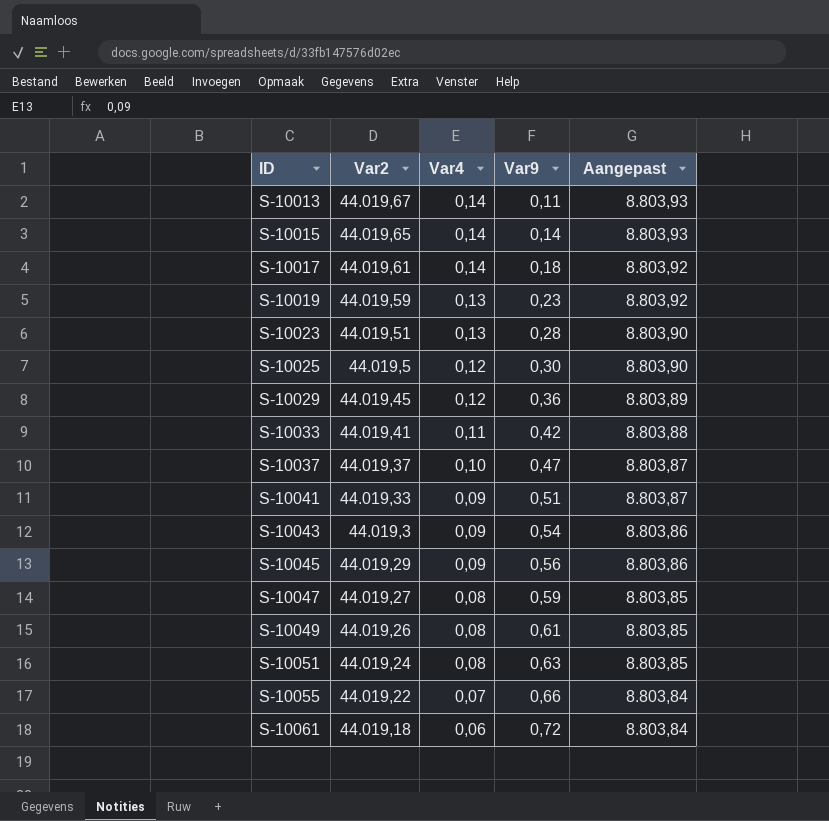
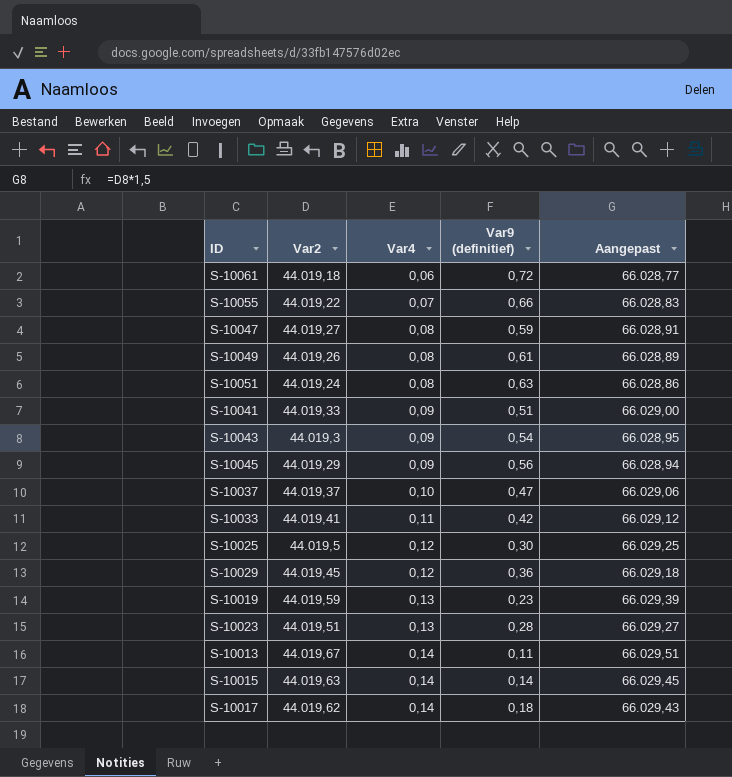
row order: ID ascending -> Var4 ascending
column name: Var9 -> Var9 (definitief)
column Aangepast | formula: [Var2] * 0,2 -> [Var2] * 1,5
S-10015 | Var2: 44.019,65 -> 44.019,63
S-10017 | Var2: 44.019,61 -> 44.019,62

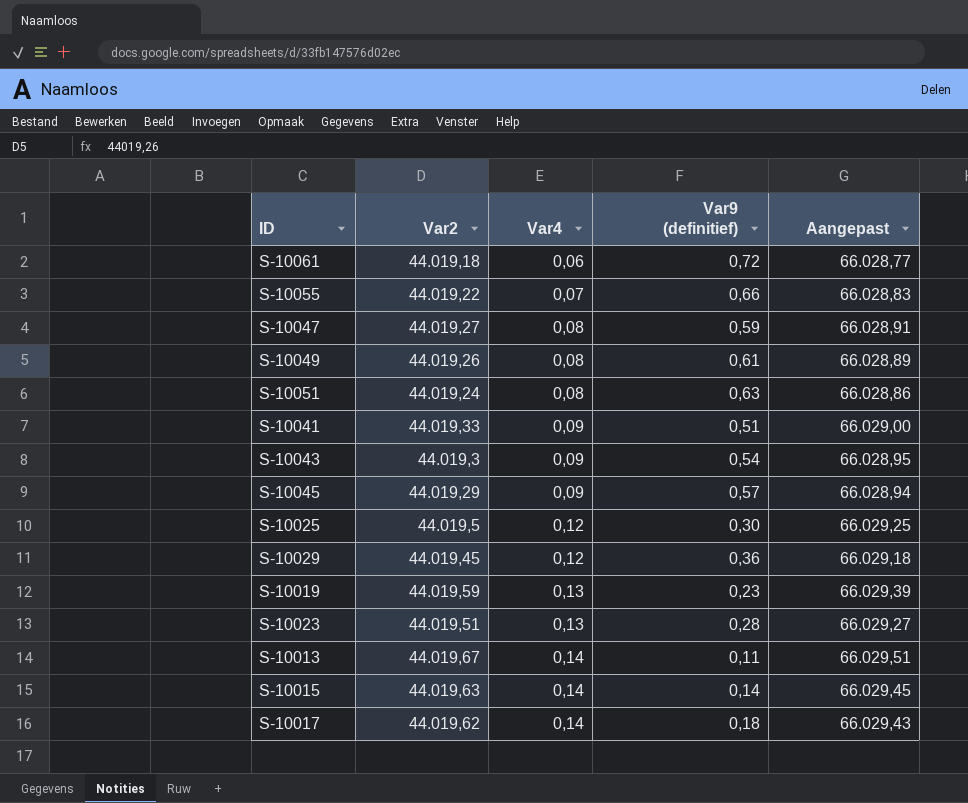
row S-10037: 44.019,37 | 0,10 | 0,47 | 66.029,06 -> none
row S-10033: 44.019,41 | 0,11 | 0,42 | 66.029,12 -> none
S-10045 | Var9 (definitief): 0,56 -> 0,57

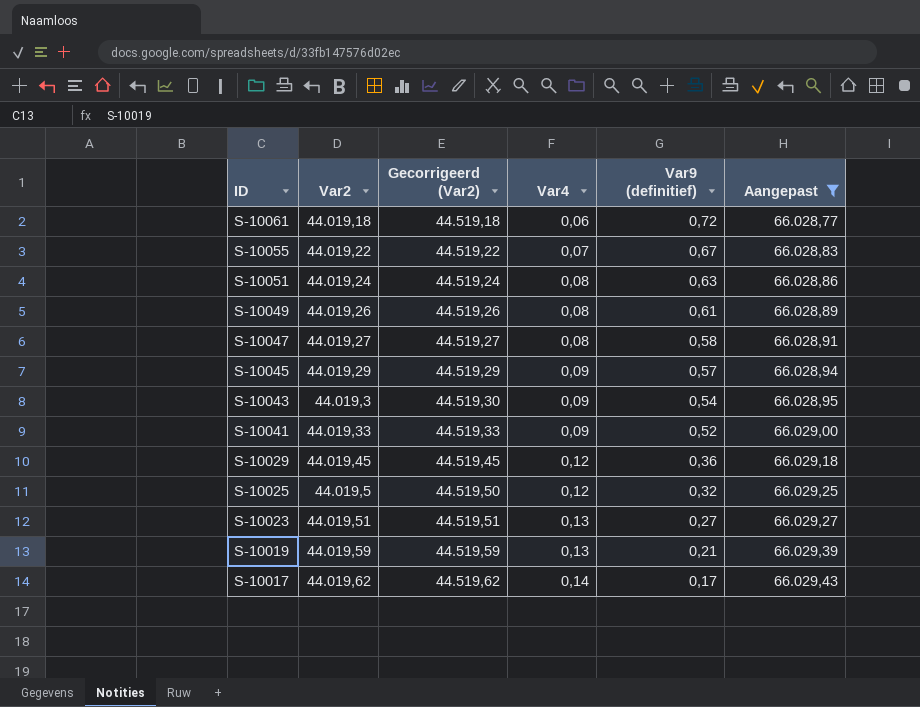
filter: none -> Aangepast <= 66.029,43
row order: Var4 ascending -> ID descending
column Gecorrigeerd (Var2) | formula: none -> [Var2] + 500
S-10055 | Var9 (definitief): 0,66 -> 0,67
S-10047 | Var9 (definitief): 0,59 -> 0,58
S-10041 | Var9 (definitief): 0,51 -> 0,52
S-10025 | Var9 (definitief): 0,30 -> 0,32
S-10023 | Var9 (definitief): 0,28 -> 0,27
S-10019 | Var9 (definitief): 0,23 -> 0,21
S-10017 | Var9 (definitief): 0,18 -> 0,17

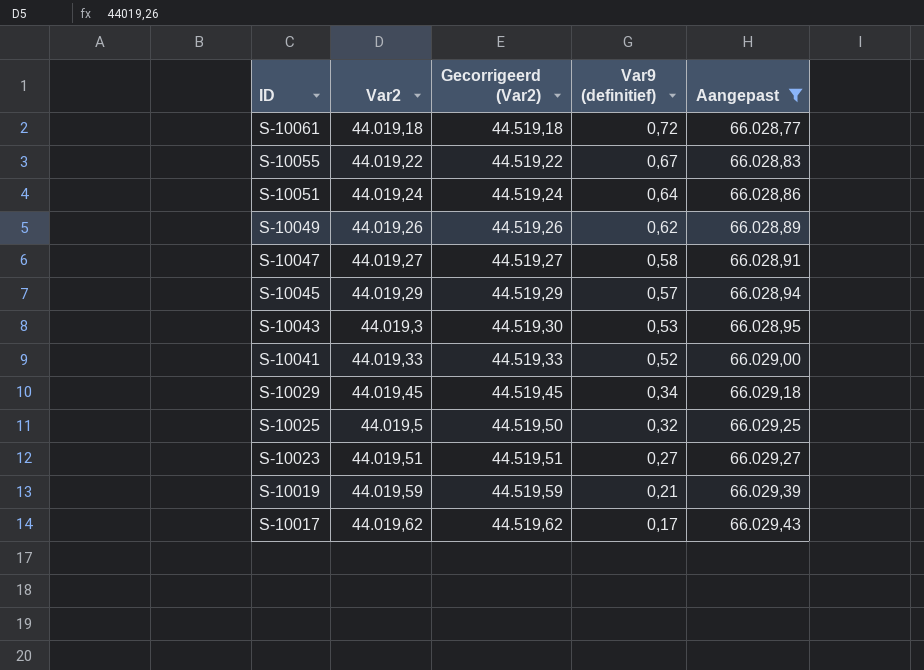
column Var4 | position: 4 -> none
S-10051 | Var9 (definitief): 0,63 -> 0,64
S-10049 | Var9 (definitief): 0,61 -> 0,62
S-10043 | Var9 (definitief): 0,54 -> 0,53
S-10029 | Var9 (definitief): 0,36 -> 0,34

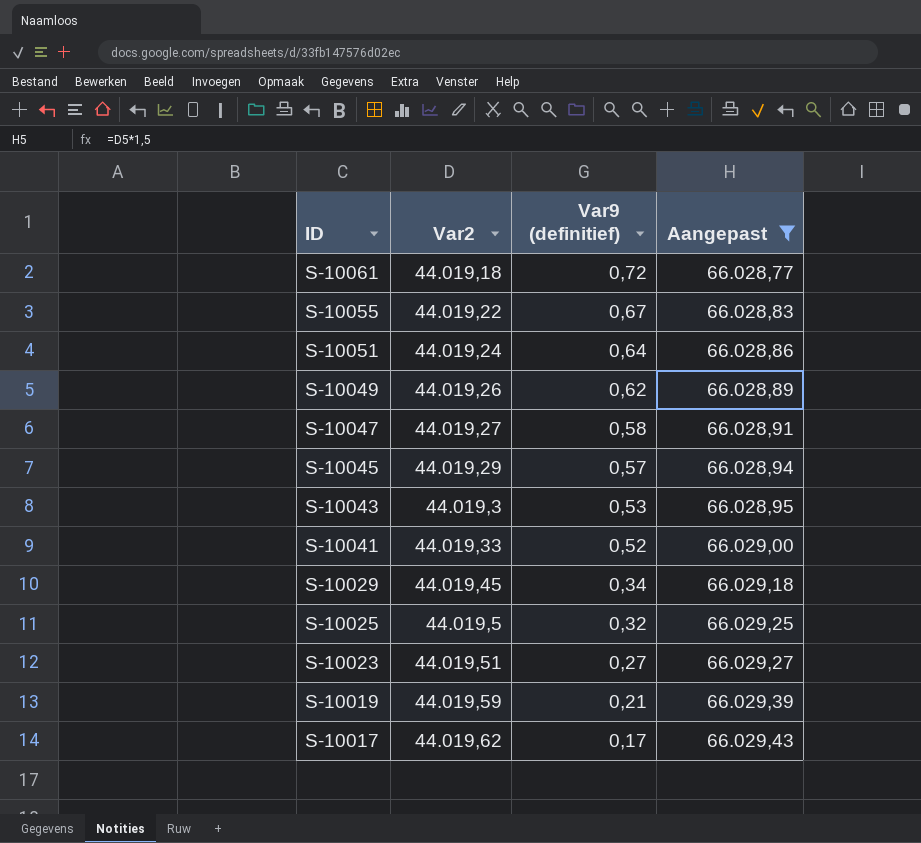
column Gecorrigeerd (Var2) | formula: [Var2] + 500 -> none

